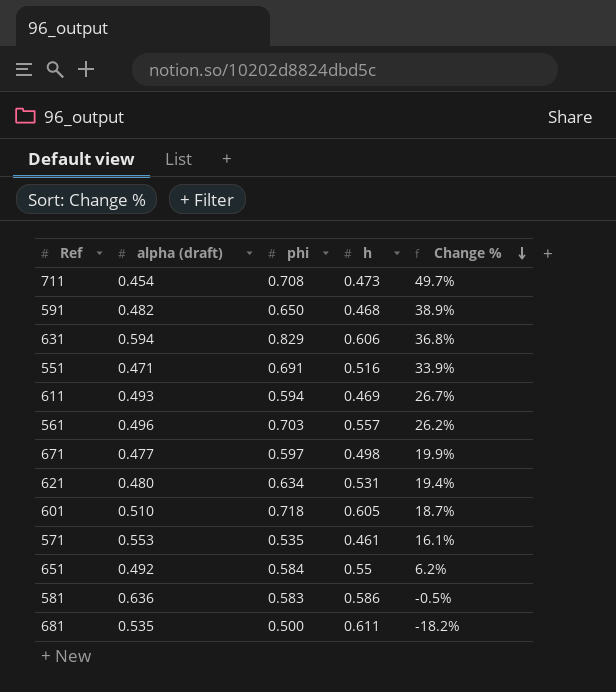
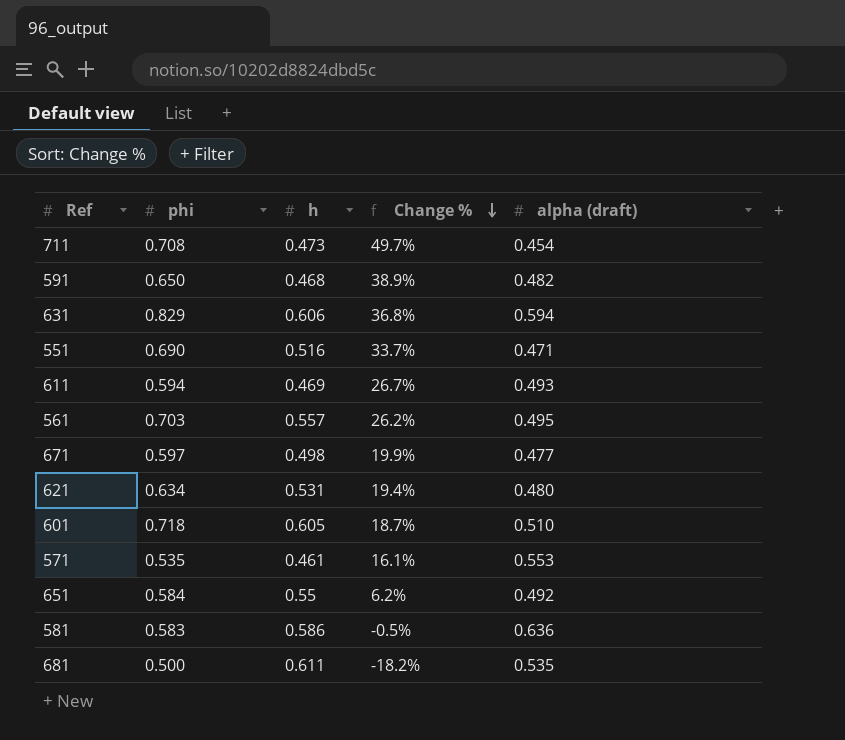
column alpha (draft) | position: 2 -> 5
551 | phi: 0.691 -> 0.690
551 | Change %: 33.9% -> 33.7%
561 | alpha (draft): 0.496 -> 0.495

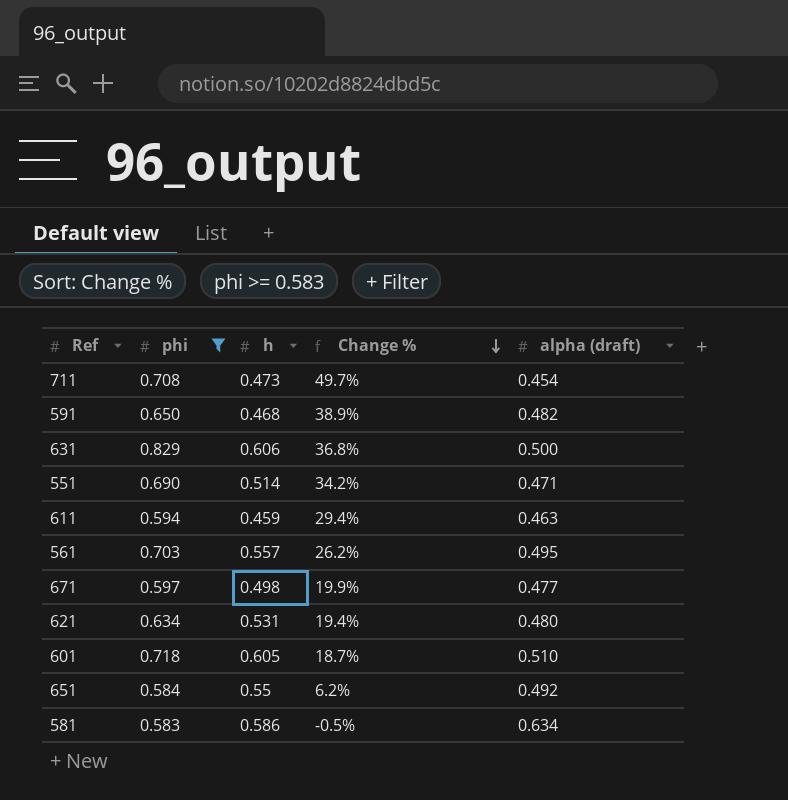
filter: none -> phi >= 0.583
631 | alpha (draft): 0.594 -> 0.500
551 | h: 0.516 -> 0.514
551 | Change %: 33.7% -> 34.2%
611 | h: 0.469 -> 0.459
611 | Change %: 26.7% -> 29.4%
611 | alpha (draft): 0.493 -> 0.463
581 | alpha (draft): 0.636 -> 0.634

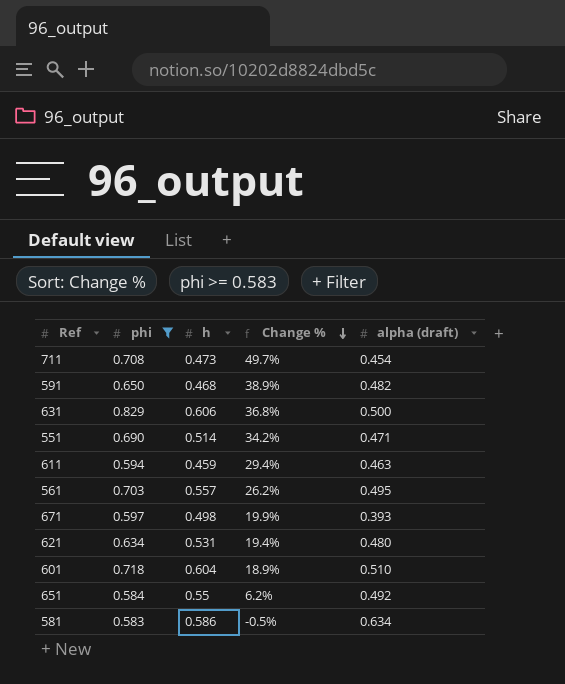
671 | alpha (draft): 0.477 -> 0.393
601 | h: 0.605 -> 0.604
601 | Change %: 18.7% -> 18.9%

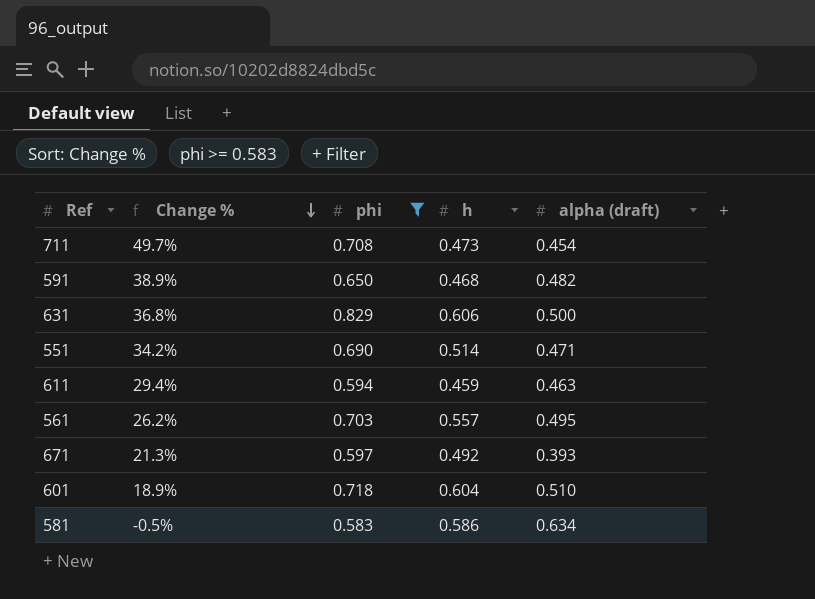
column Change % | position: 4 -> 2
row 621: 0.634 | 0.531 | 19.4% | 0.480 -> none
row 651: 0.584 | 0.55 | 6.2% | 0.492 -> none
671 | Change %: 19.9% -> 21.3%
671 | h: 0.498 -> 0.492

